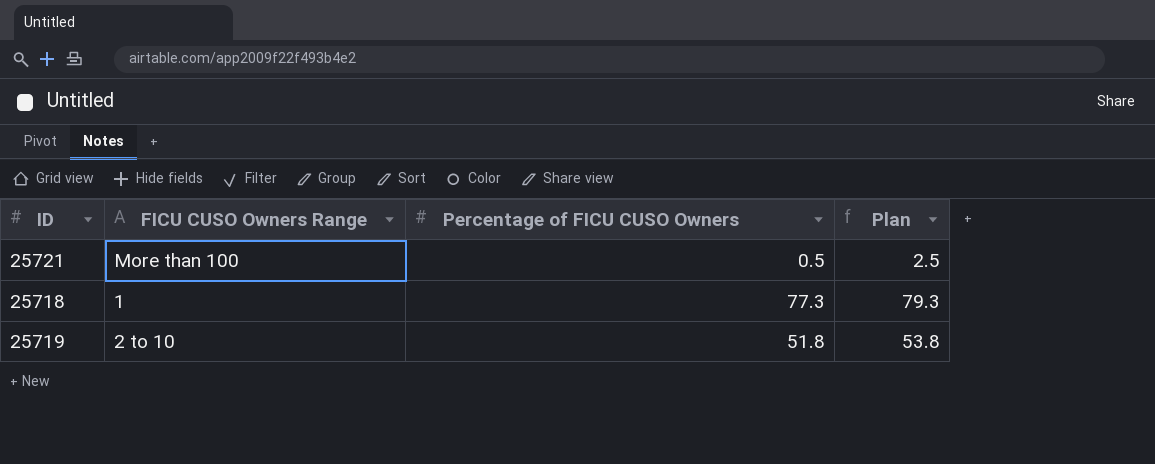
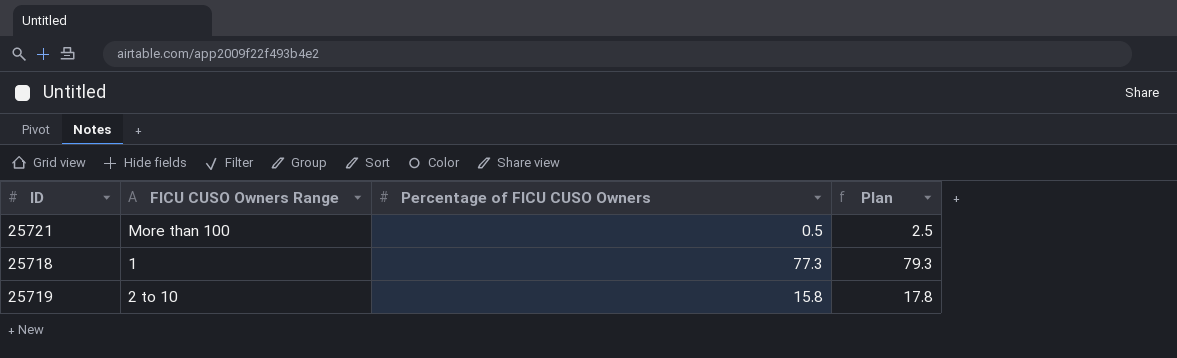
25719 | Percentage of FICU CUSO Owners: 51.8 -> 15.8
25719 | Plan: 53.8 -> 17.8

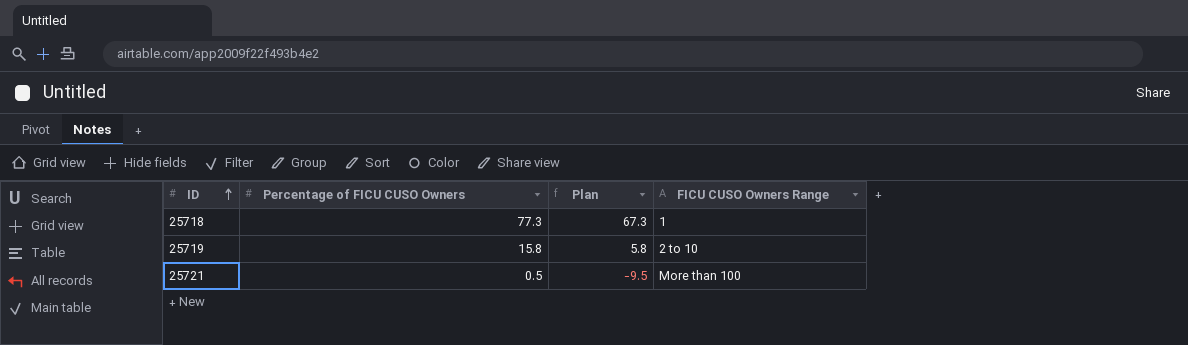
row order: none -> ID ascending
column Plan | formula: [Percentage of FICU CUSO Owners] + 2 -> [Percentage of FICU CUSO Owners] - 10
column FICU CUSO Owners Range | position: 2 -> 4

